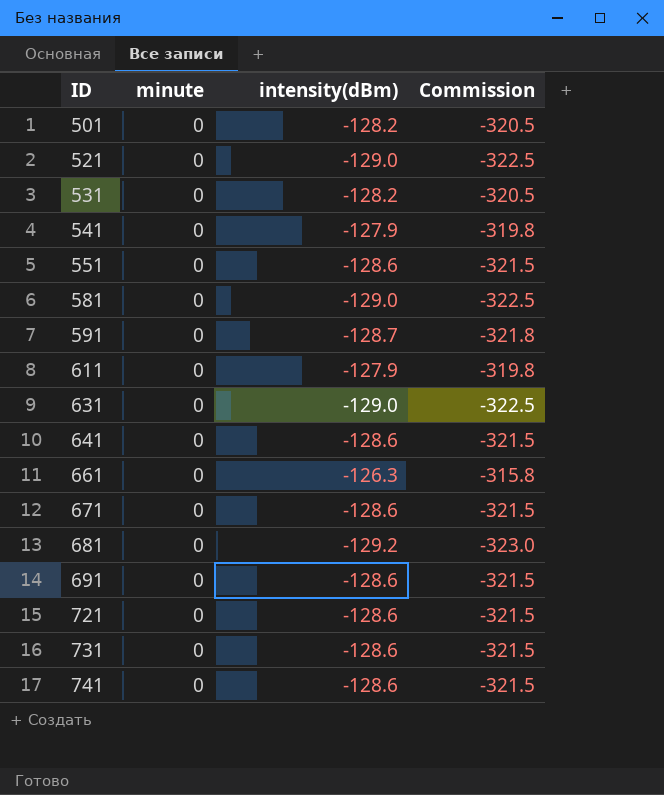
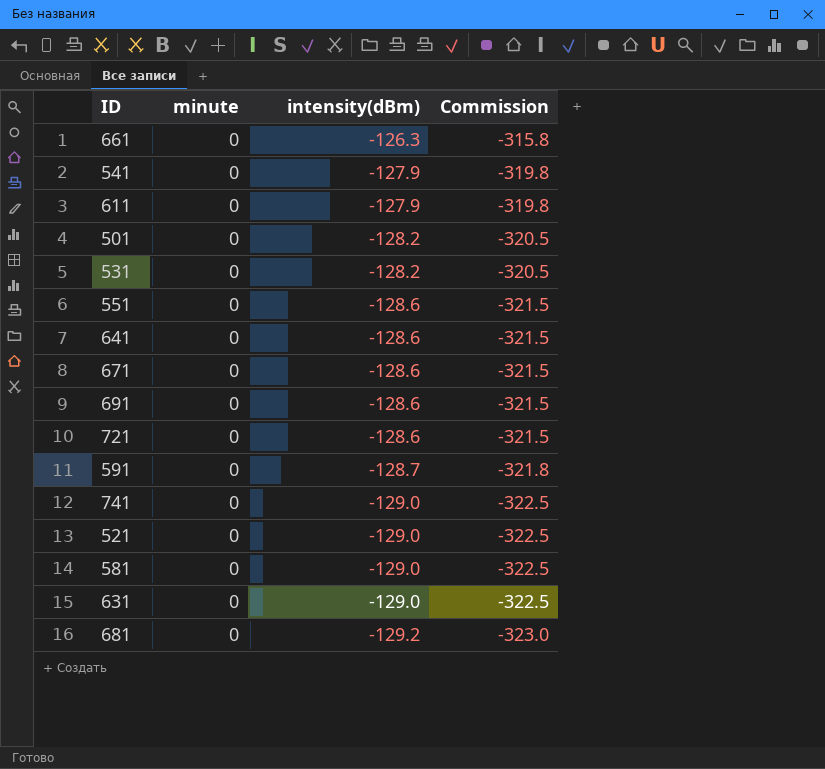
row order: ID ascending -> intensity(dBm) descending
row 731: 0 | -128.6 | -321.5 -> none
741 | intensity(dBm): -128.6 -> -129.0
741 | Commission: -321.5 -> -322.5

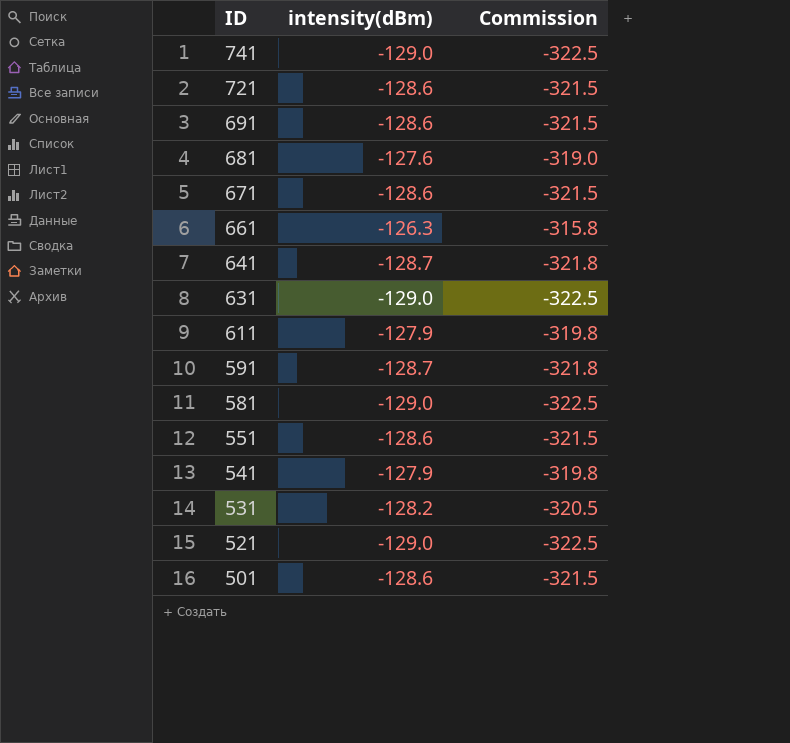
row order: intensity(dBm) descending -> ID descending
column minute | position: 2 -> none
681 | intensity(dBm): -129.2 -> -127.6
681 | Commission: -323.0 -> -319.0
641 | intensity(dBm): -128.6 -> -128.7
641 | Commission: -321.5 -> -321.8
501 | intensity(dBm): -128.2 -> -128.6
501 | Commission: -320.5 -> -321.5

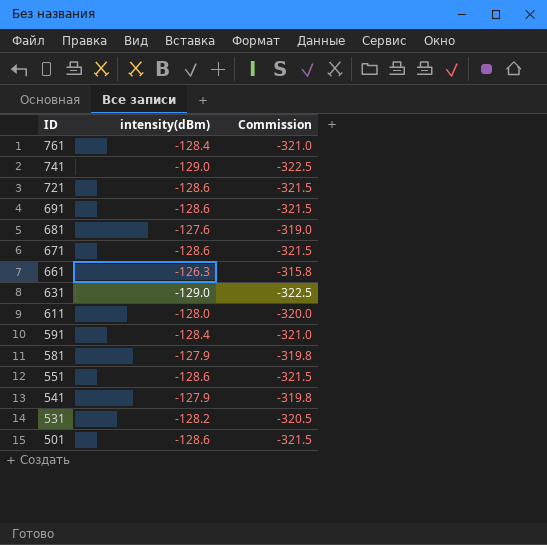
row 641: -128.7 | -321.8 -> none
row 521: -129.0 | -322.5 -> none
row 761: none -> -128.4 | -321.0
611 | intensity(dBm): -127.9 -> -128.0
611 | Commission: -319.8 -> -320.0
591 | intensity(dBm): -128.7 -> -128.4
591 | Commission: -321.8 -> -321.0
581 | intensity(dBm): -129.0 -> -127.9
581 | Commission: -322.5 -> -319.8

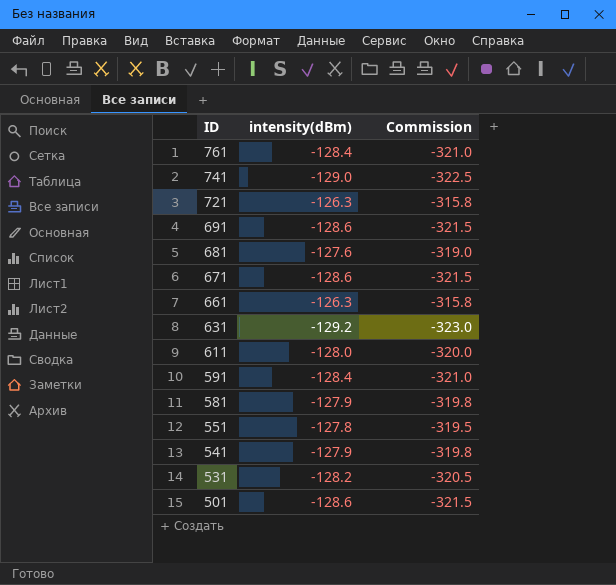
721 | intensity(dBm): -128.6 -> -126.3
721 | Commission: -321.5 -> -315.8
631 | intensity(dBm): -129.0 -> -129.2
631 | Commission: -322.5 -> -323.0
551 | intensity(dBm): -128.6 -> -127.8
551 | Commission: -321.5 -> -319.5

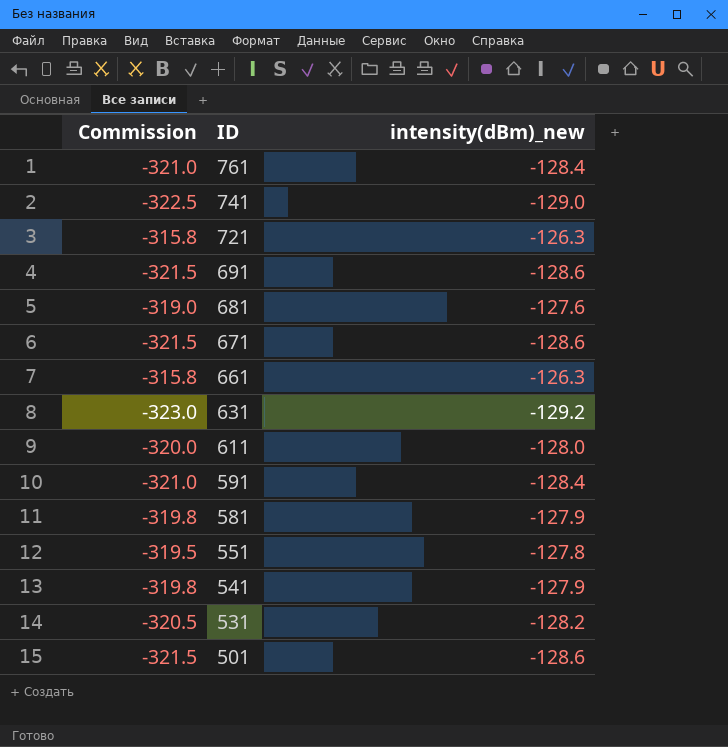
column Commission | position: 3 -> 1
column name: intensity(dBm) -> intensity(dBm)_new

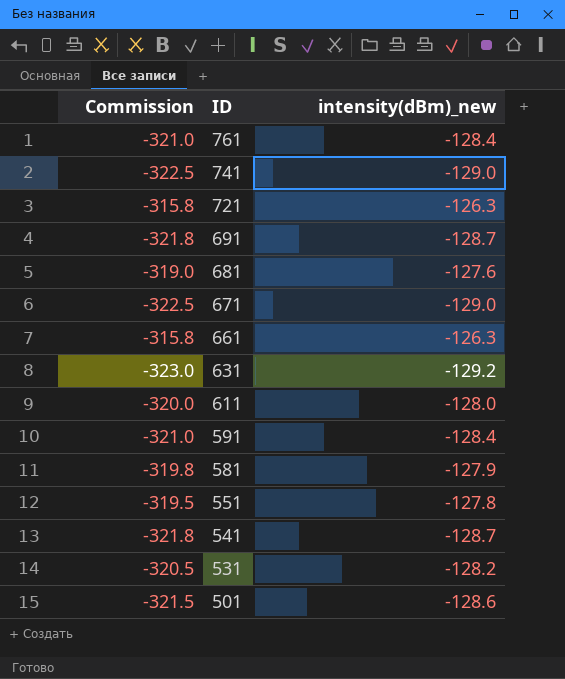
691 | Commission: -321.5 -> -321.8
691 | intensity(dBm)_new: -128.6 -> -128.7
671 | Commission: -321.5 -> -322.5
671 | intensity(dBm)_new: -128.6 -> -129.0
541 | Commission: -319.8 -> -321.8
541 | intensity(dBm)_new: -127.9 -> -128.7

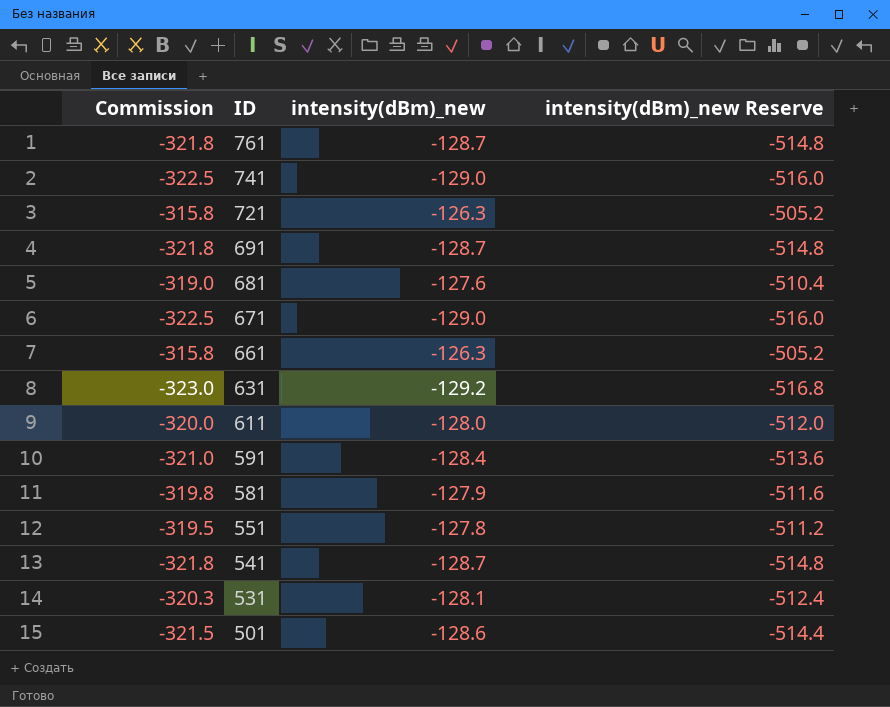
column intensity(dBm)_new Reserve | formula: none -> [intensity(dBm)_new] * 4
761 | Commission: -321.0 -> -321.8
761 | intensity(dBm)_new: -128.4 -> -128.7
531 | Commission: -320.5 -> -320.3
531 | intensity(dBm)_new: -128.2 -> -128.1

